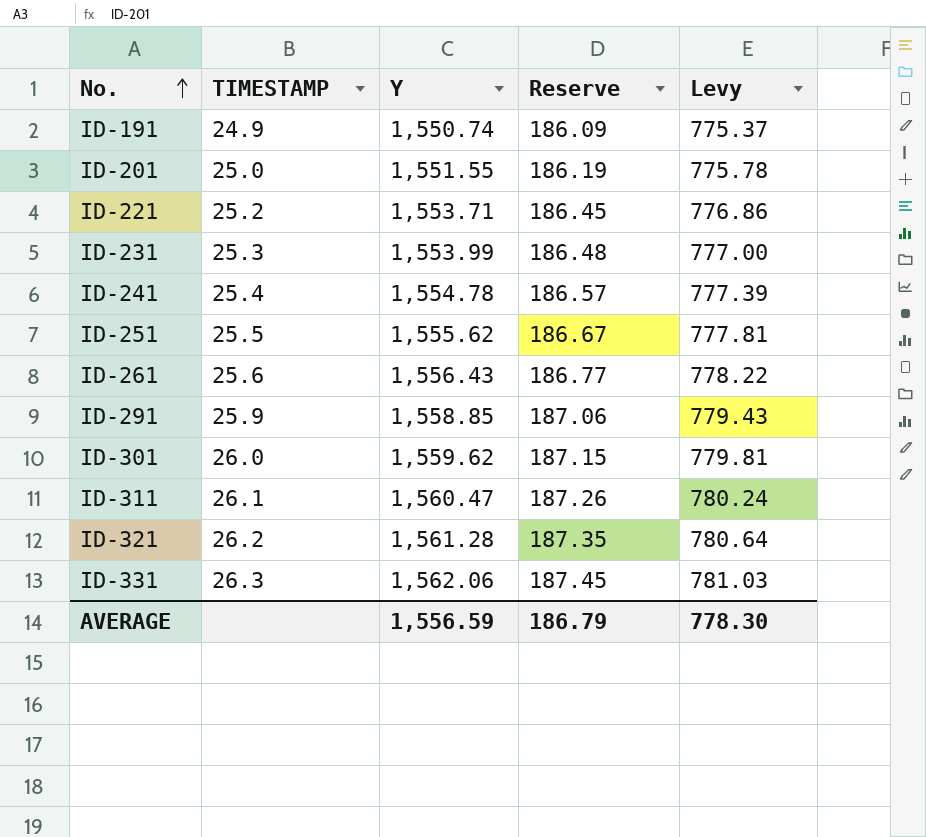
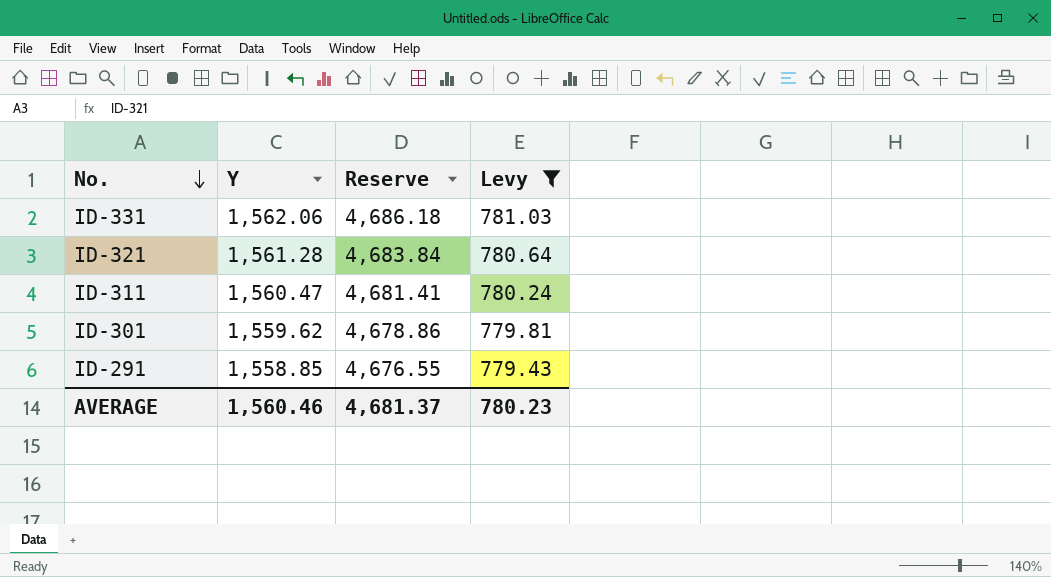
filter: none -> Levy >= 779.43
row order: No. ascending -> No. descending
column TIMESTAMP | position: 2 -> none
column Reserve | formula: [Y] * 0.12 -> [Y] * 3
AVERAGE | Y: 1,556.59 -> 1,560.46
AVERAGE | Reserve: 186.79 -> 4,681.37
AVERAGE | Levy: 778.30 -> 780.23

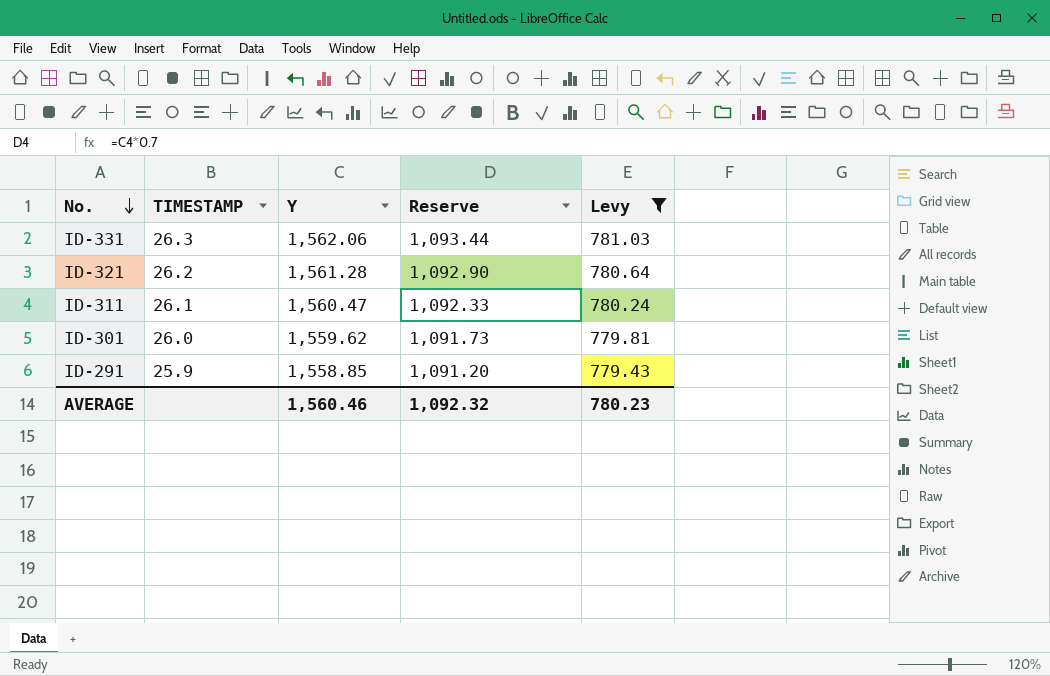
column TIMESTAMP | position: none -> 2
column Reserve | formula: [Y] * 3 -> [Y] * 0.7
AVERAGE | Reserve: 4,681.37 -> 1,092.32

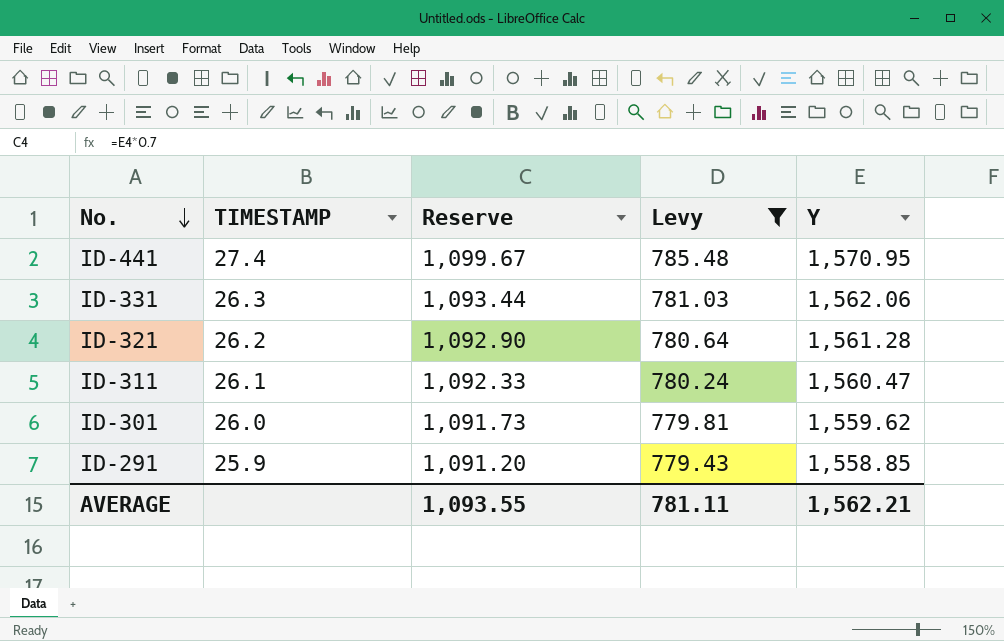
column Y | position: 3 -> 5
row ID-441: none -> 27.4 | 1,099.67 | 785.48 | 1,570.95
AVERAGE | Reserve: 1,092.32 -> 1,093.55
AVERAGE | Levy: 780.23 -> 781.11
AVERAGE | Y: 1,560.46 -> 1,562.21

